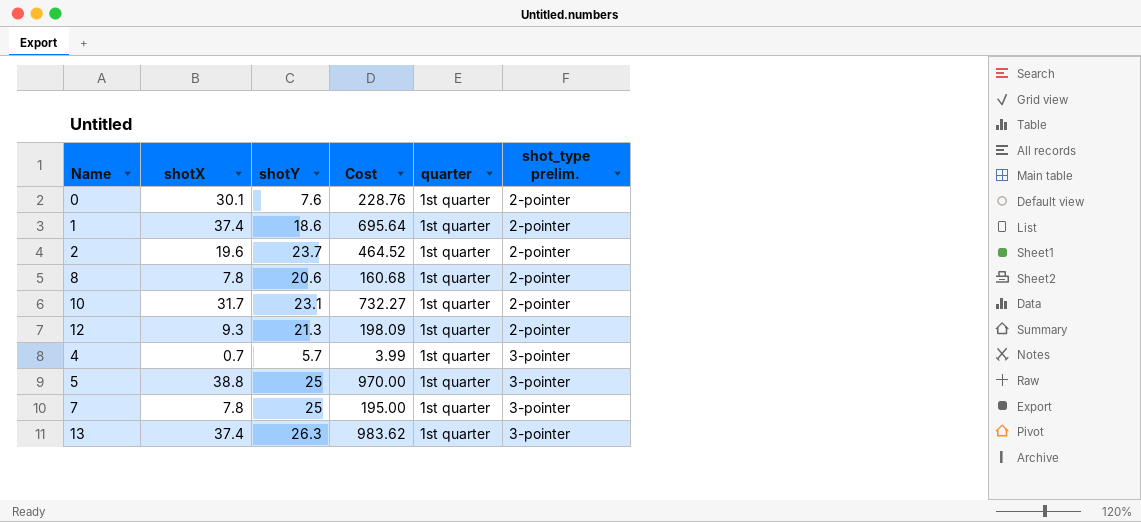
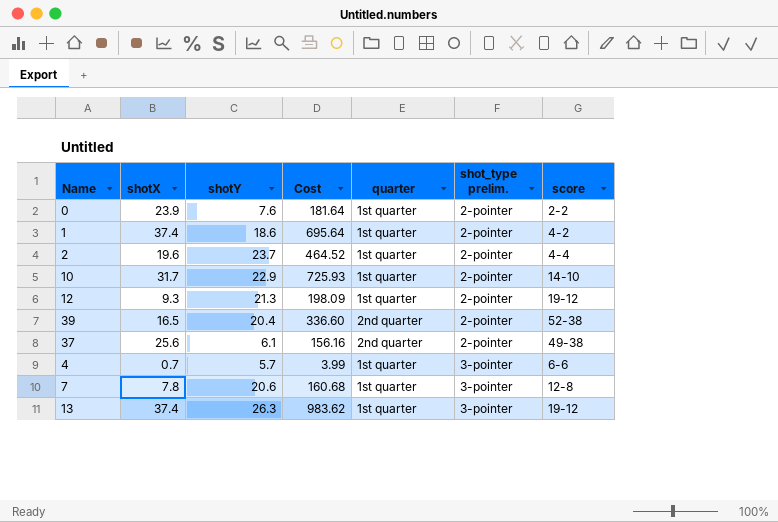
column score | position: none -> 7
row 8: 7.8 | 20.6 | 160.68 | 1st quarter | 2-pointer -> none
row 5: 38.8 | 25 | 970.00 | 1st quarter | 3-pointer -> none
0 | shotX: 30.1 -> 23.9
0 | Cost: 228.76 -> 181.64
10 | shotY: 23.1 -> 22.9
10 | Cost: 732.27 -> 725.93
row 39: none -> 16.5 | 20.4 | 336.60 | 2nd quarter | 2-pointer | 52-38
row 37: none -> 25.6 | 6.1 | 156.16 | 2nd quarter | 2-pointer | 49-38
7 | shotY: 25 -> 20.6
7 | Cost: 195.00 -> 160.68

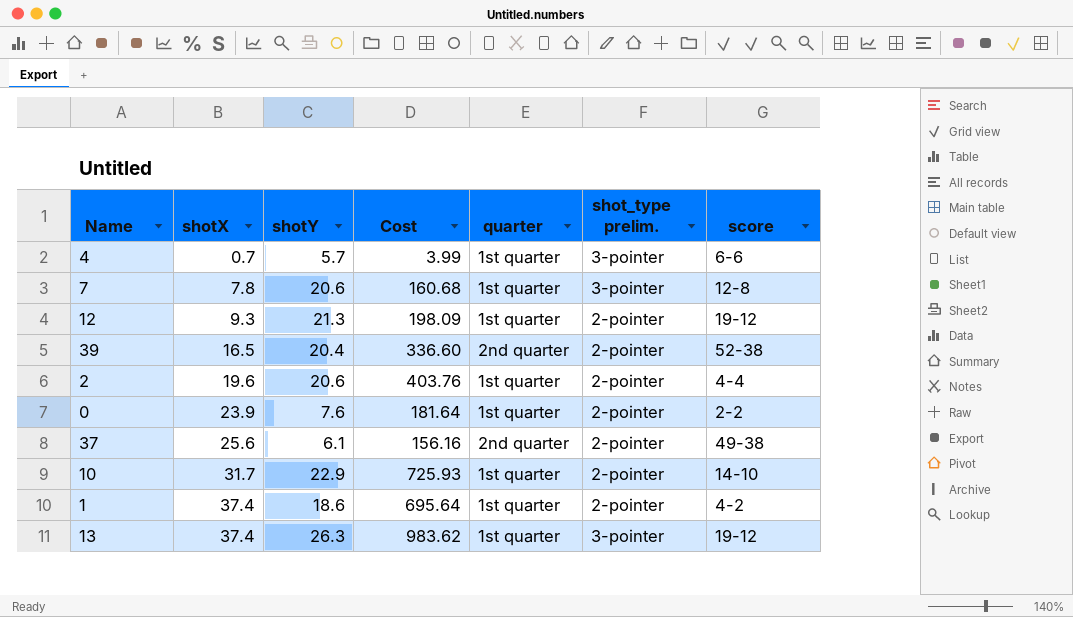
row order: shot_type prelim. ascending -> shotX ascending
2 | shotY: 23.7 -> 20.6
2 | Cost: 464.52 -> 403.76

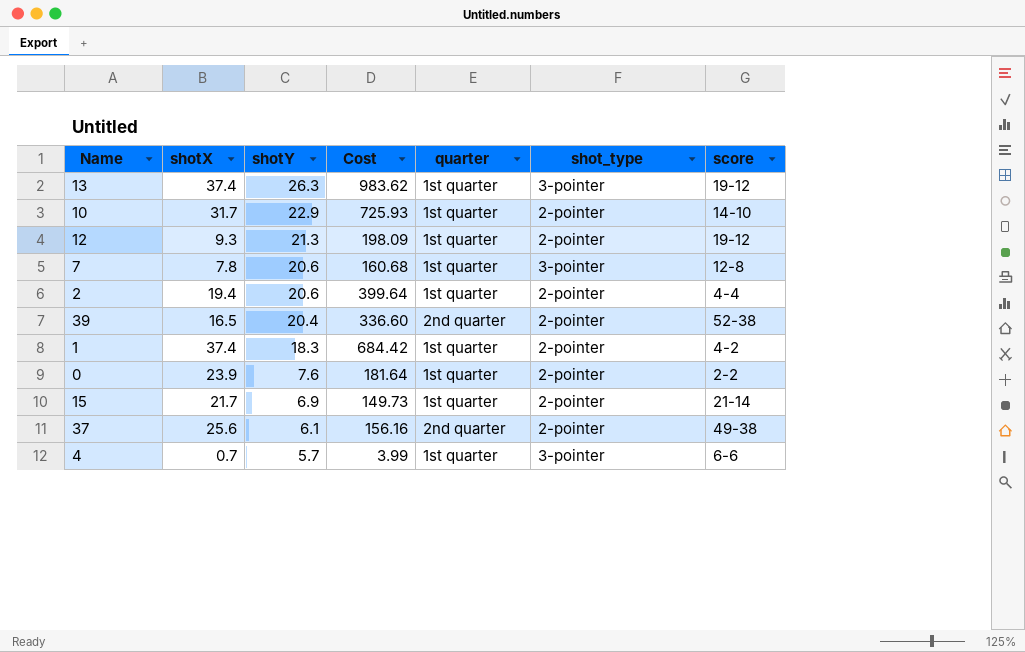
row order: shotX ascending -> shotY descending
column name: shot_type prelim. -> shot_type
2 | shotX: 19.6 -> 19.4
2 | Cost: 403.76 -> 399.64
1 | shotY: 18.6 -> 18.3
1 | Cost: 695.64 -> 684.42
row 15: none -> 21.7 | 6.9 | 149.73 | 1st quarter | 2-pointer | 21-14

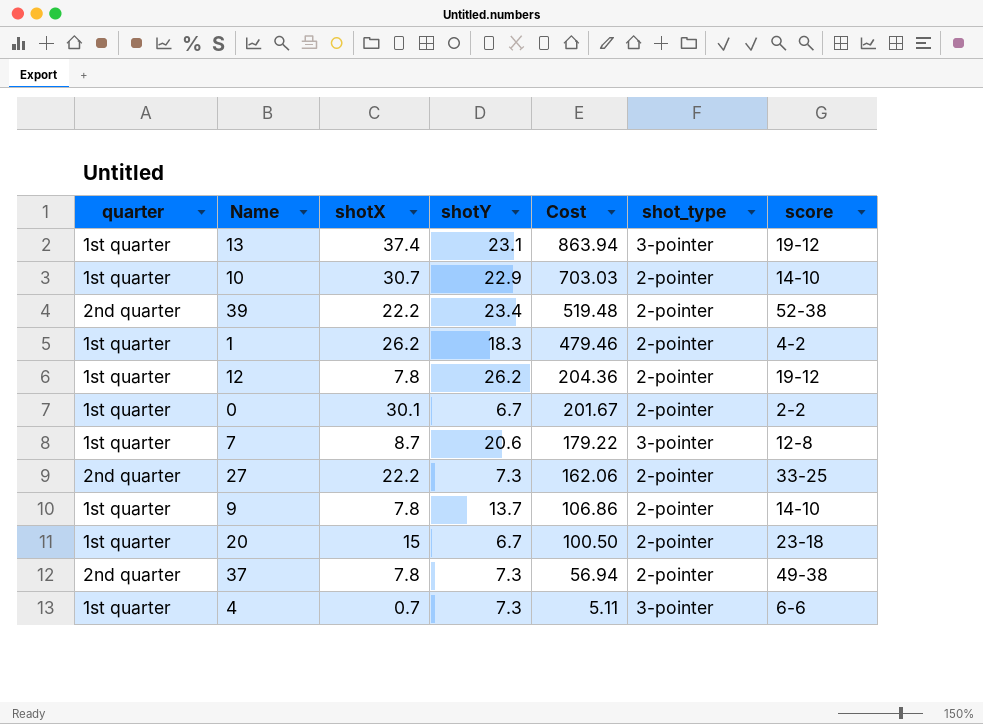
row order: shotY descending -> Cost descending
column quarter | position: 5 -> 1
row 2: 19.4 | 20.6 | 399.64 | 1st quarter | 2-pointer | 4-4 -> none
row 15: 21.7 | 6.9 | 149.73 | 1st quarter | 2-pointer | 21-14 -> none
13 | shotY: 26.3 -> 23.1
13 | Cost: 983.62 -> 863.94
10 | shotX: 31.7 -> 30.7
10 | Cost: 725.93 -> 703.03
39 | shotX: 16.5 -> 22.2
39 | shotY: 20.4 -> 23.4
39 | Cost: 336.60 -> 519.48
1 | shotX: 37.4 -> 26.2
1 | Cost: 684.42 -> 479.46
12 | shotX: 9.3 -> 7.8
12 | shotY: 21.3 -> 26.2
12 | Cost: 198.09 -> 204.36
0 | shotX: 23.9 -> 30.1
0 | shotY: 7.6 -> 6.7
0 | Cost: 181.64 -> 201.67
7 | shotX: 7.8 -> 8.7
7 | Cost: 160.68 -> 179.22
row 27: none -> 2nd quarter | 22.2 | 7.3 | 162.06 | 2-pointer | 33-25
row 9: none -> 1st quarter | 7.8 | 13.7 | 106.86 | 2-pointer | 14-10
row 20: none -> 1st quarter | 15 | 6.7 | 100.50 | 2-pointer | 23-18
37 | shotX: 25.6 -> 7.8
37 | shotY: 6.1 -> 7.3
37 | Cost: 156.16 -> 56.94
4 | shotY: 5.7 -> 7.3
4 | Cost: 3.99 -> 5.11

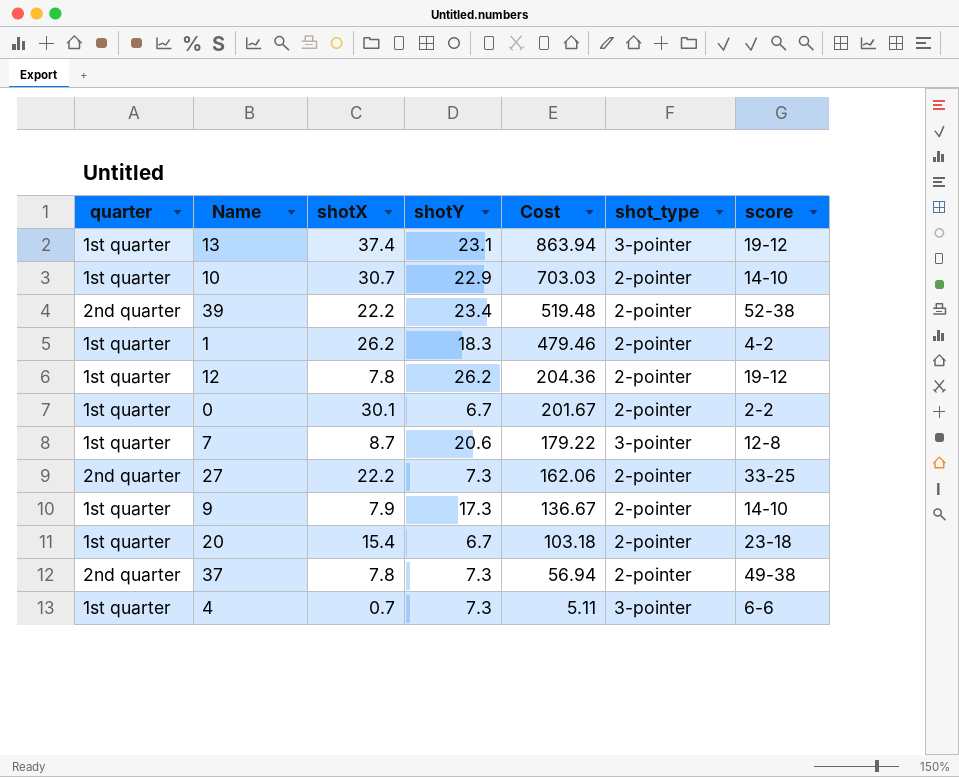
9 | shotX: 7.8 -> 7.9
9 | shotY: 13.7 -> 17.3
9 | Cost: 106.86 -> 136.67
20 | shotX: 15 -> 15.4
20 | Cost: 100.50 -> 103.18

